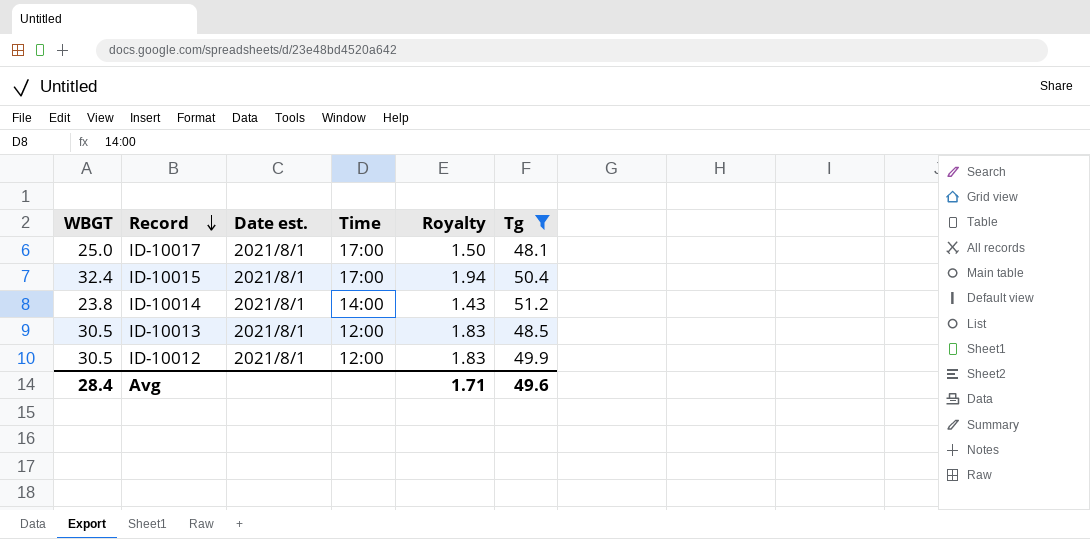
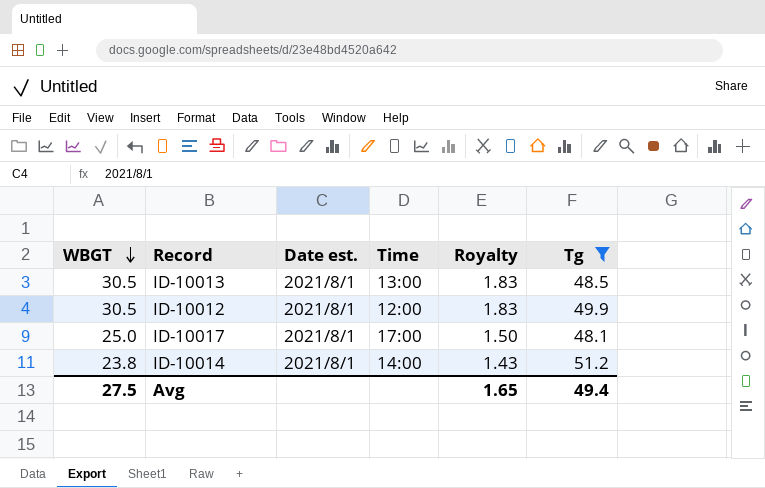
row order: Record descending -> WBGT descending
row ID-10015: 32.4 | 2021/8/1 | 17:00 | 1.94 | 50.4 -> none
ID-10013 | Time: 12:00 -> 13:00
Avg | WBGT: 28.4 -> 27.5
Avg | Royalty: 1.71 -> 1.65
Avg | Tg: 49.6 -> 49.4

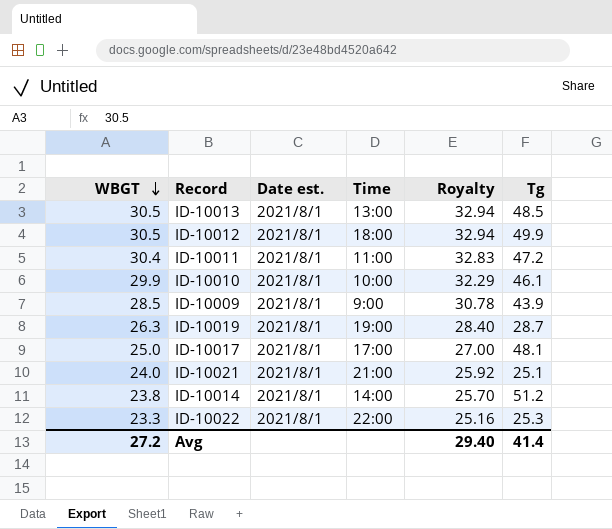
filter: Tg >= 48.1 -> none
column Royalty | formula: [WBGT] * 0.06 -> [WBGT] * 1.08
ID-10012 | Time: 12:00 -> 18:00
Avg | WBGT: 27.5 -> 27.2
Avg | Royalty: 1.65 -> 29.40
Avg | Tg: 49.4 -> 41.4

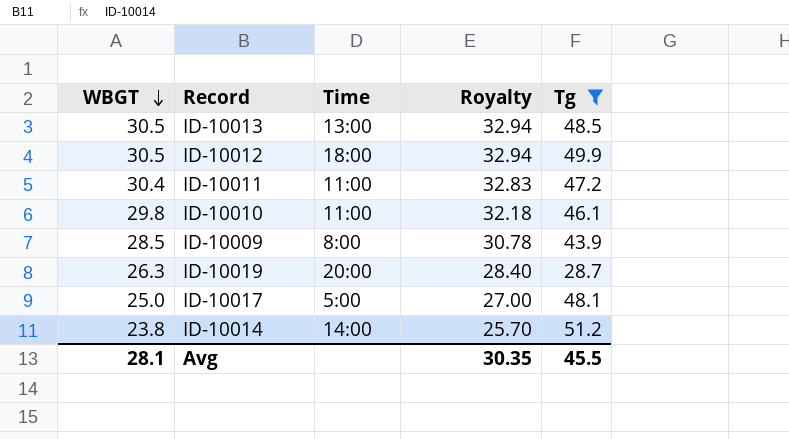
filter: none -> Tg >= 28.7
column Date est. | position: 3 -> none
ID-10010 | WBGT: 29.9 -> 29.8
ID-10010 | Time: 10:00 -> 11:00
ID-10010 | Royalty: 32.29 -> 32.18
ID-10009 | Time: 9:00 -> 8:00
ID-10019 | Time: 19:00 -> 20:00
ID-10017 | Time: 17:00 -> 5:00
Avg | WBGT: 27.2 -> 28.1
Avg | Royalty: 29.40 -> 30.35
Avg | Tg: 41.4 -> 45.5

